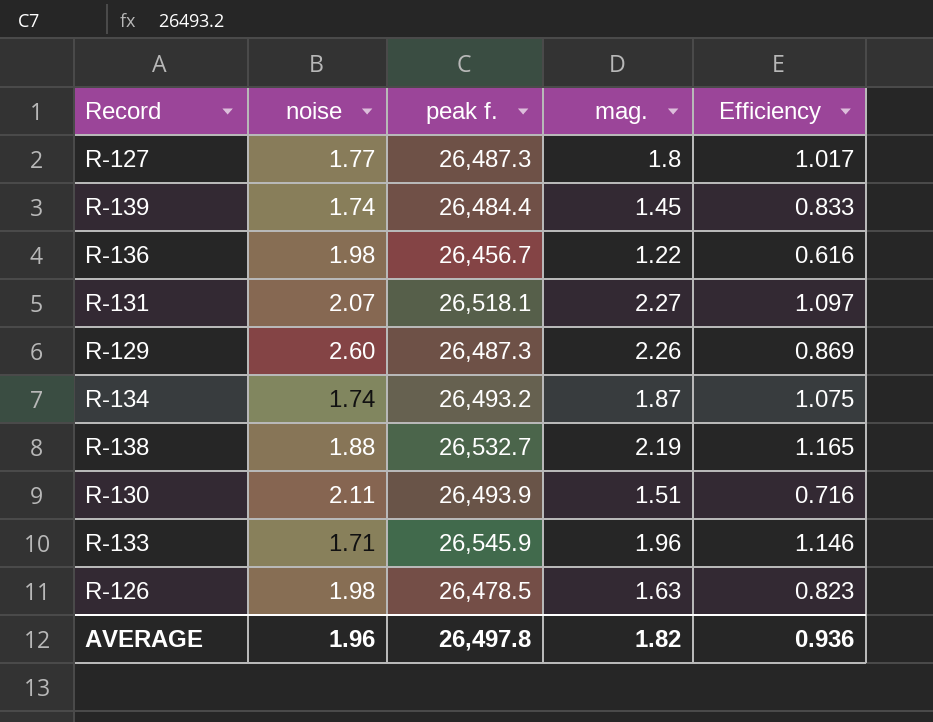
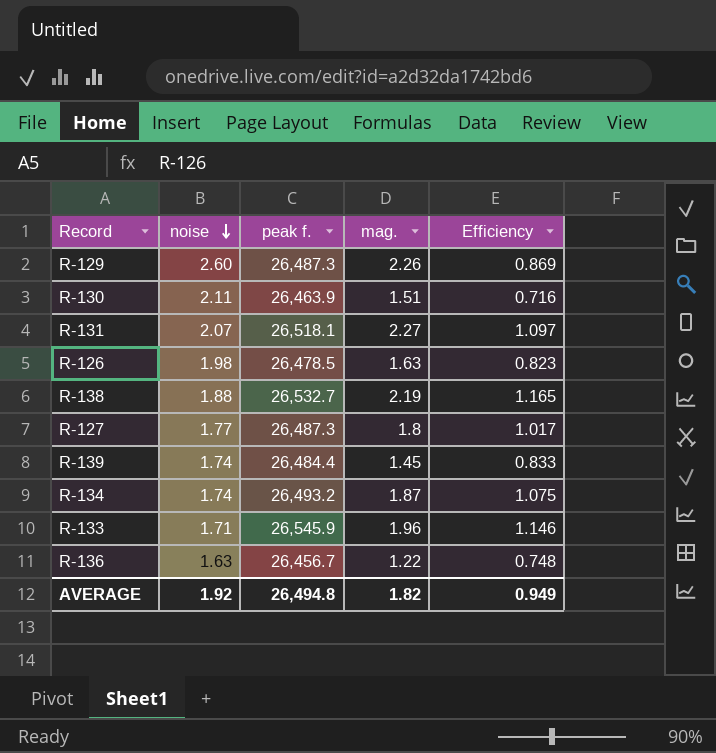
row order: none -> noise descending
R-130 | peak f.: 26,493.9 -> 26,463.9
R-136 | noise: 1.98 -> 1.63
R-136 | Efficiency: 0.616 -> 0.748
AVERAGE | noise: 1.96 -> 1.92
AVERAGE | peak f.: 26,497.8 -> 26,494.8
AVERAGE | Efficiency: 0.936 -> 0.949

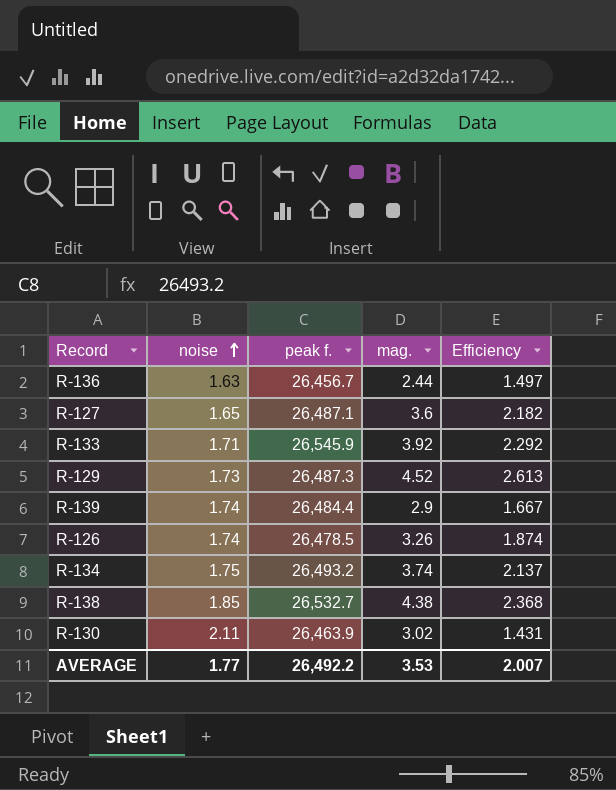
row order: noise descending -> noise ascending
row R-131: 2.07 | 26,518.1 | 2.27 | 1.097 -> none
R-136 | mag.: 1.22 -> 2.44
R-136 | Efficiency: 0.748 -> 1.497
R-127 | noise: 1.77 -> 1.65
R-127 | peak f.: 26,487.3 -> 26,487.1
R-127 | mag.: 1.8 -> 3.6
R-127 | Efficiency: 1.017 -> 2.182
R-133 | mag.: 1.96 -> 3.92
R-133 | Efficiency: 1.146 -> 2.292
R-129 | noise: 2.60 -> 1.73
R-129 | mag.: 2.26 -> 4.52
R-129 | Efficiency: 0.869 -> 2.613
R-139 | mag.: 1.45 -> 2.9
R-139 | Efficiency: 0.833 -> 1.667
R-126 | noise: 1.98 -> 1.74
R-126 | mag.: 1.63 -> 3.26
R-126 | Efficiency: 0.823 -> 1.874
R-134 | noise: 1.74 -> 1.75
R-134 | mag.: 1.87 -> 3.74
R-134 | Efficiency: 1.075 -> 2.137
R-138 | noise: 1.88 -> 1.85
R-138 | mag.: 2.19 -> 4.38
R-138 | Efficiency: 1.165 -> 2.368
R-130 | mag.: 1.51 -> 3.02
R-130 | Efficiency: 0.716 -> 1.431
AVERAGE | noise: 1.92 -> 1.77
AVERAGE | peak f.: 26,494.8 -> 26,492.2
AVERAGE | mag.: 1.82 -> 3.53
AVERAGE | Efficiency: 0.949 -> 2.007

